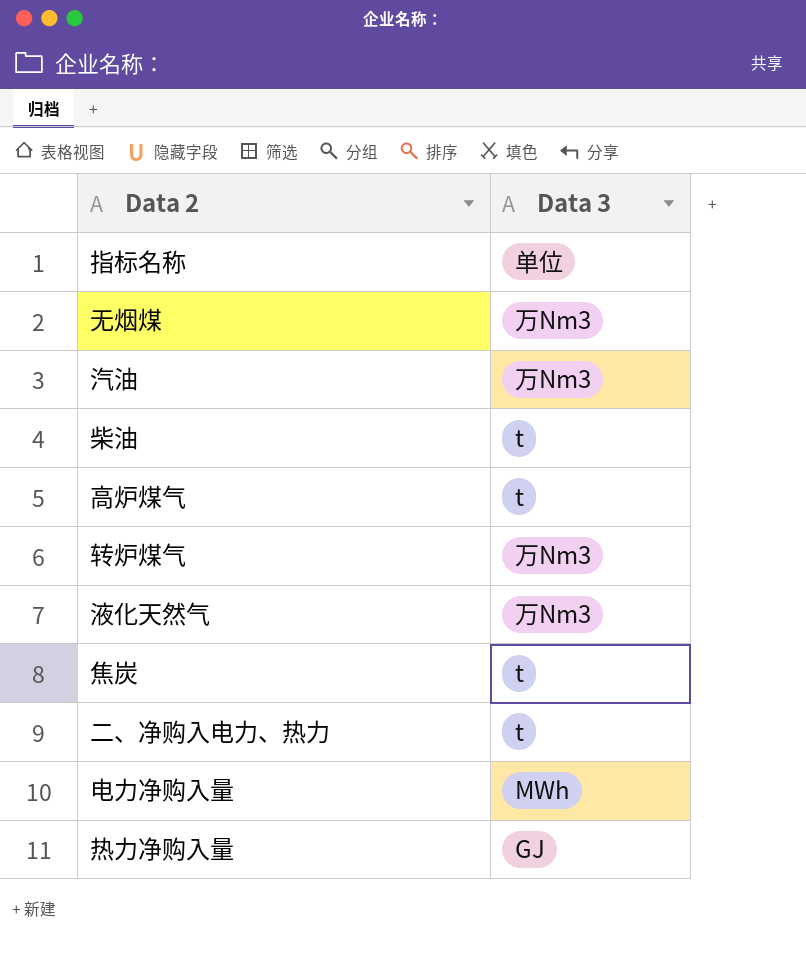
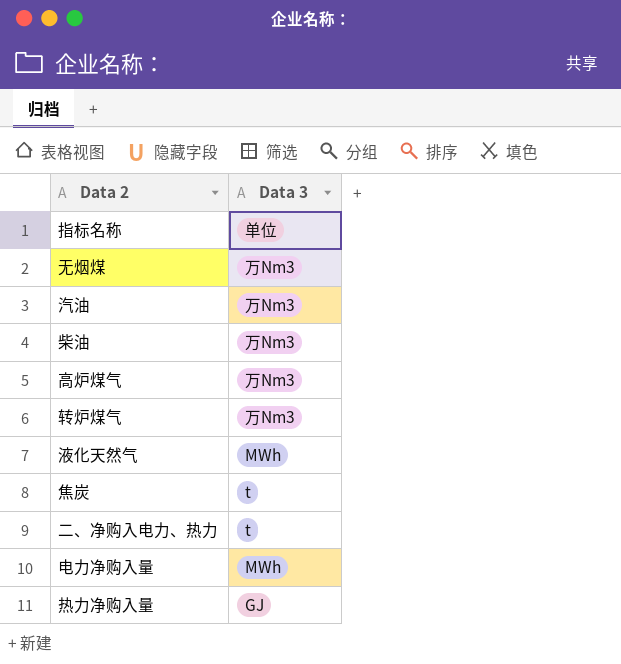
柴油 | Data 3: t -> 万Nm3
高炉煤气 | Data 3: t -> 万Nm3
液化天然气 | Data 3: 万Nm3 -> MWh

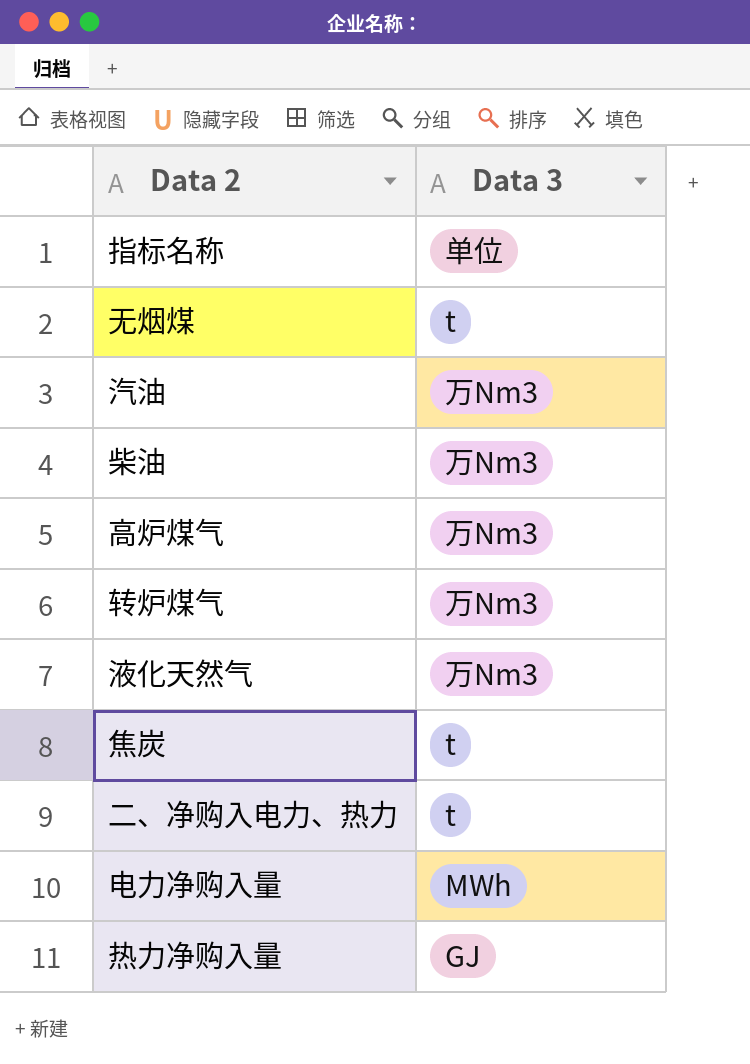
无烟煤 | Data 3: 万Nm3 -> t
液化天然气 | Data 3: MWh -> 万Nm3

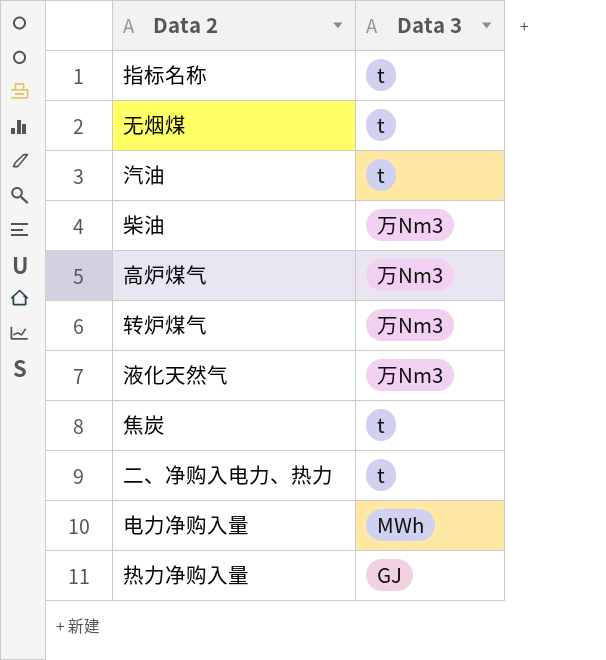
指标名称 | Data 3: 单位 -> t
汽油 | Data 3: 万Nm3 -> t

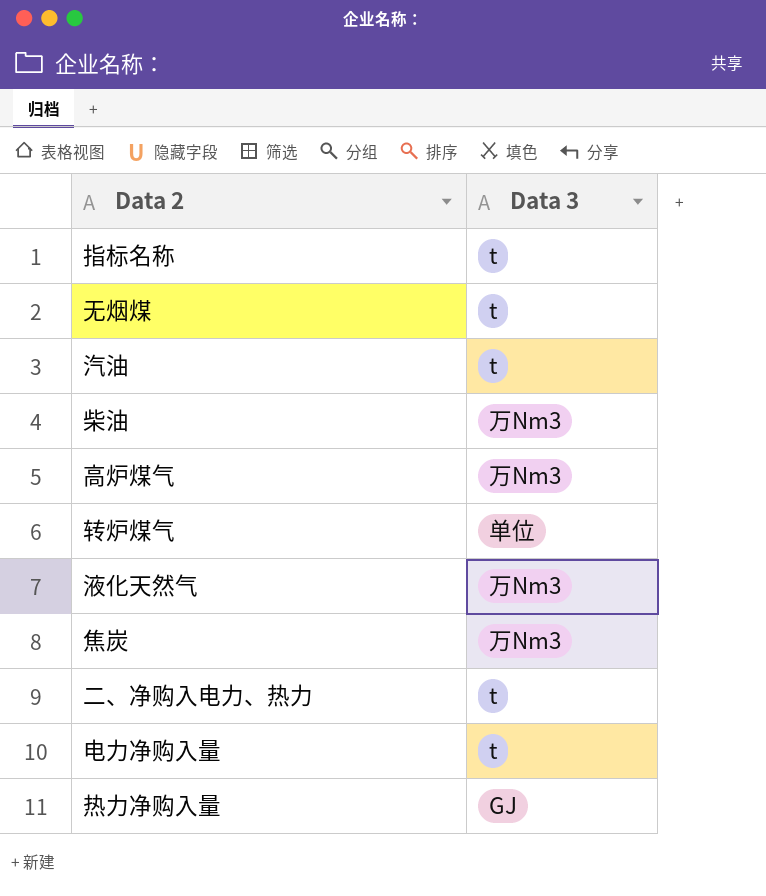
转炉煤气 | Data 3: 万Nm3 -> 单位
焦炭 | Data 3: t -> 万Nm3
电力净购入量 | Data 3: MWh -> t

